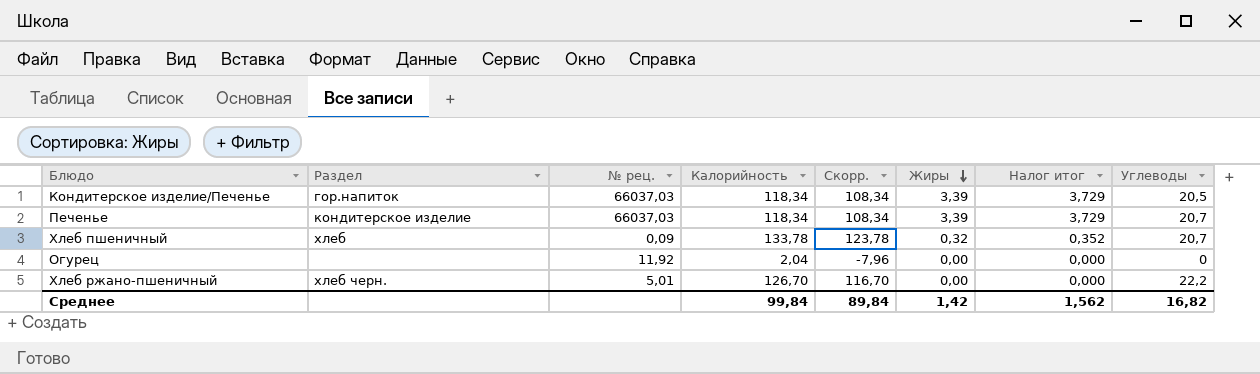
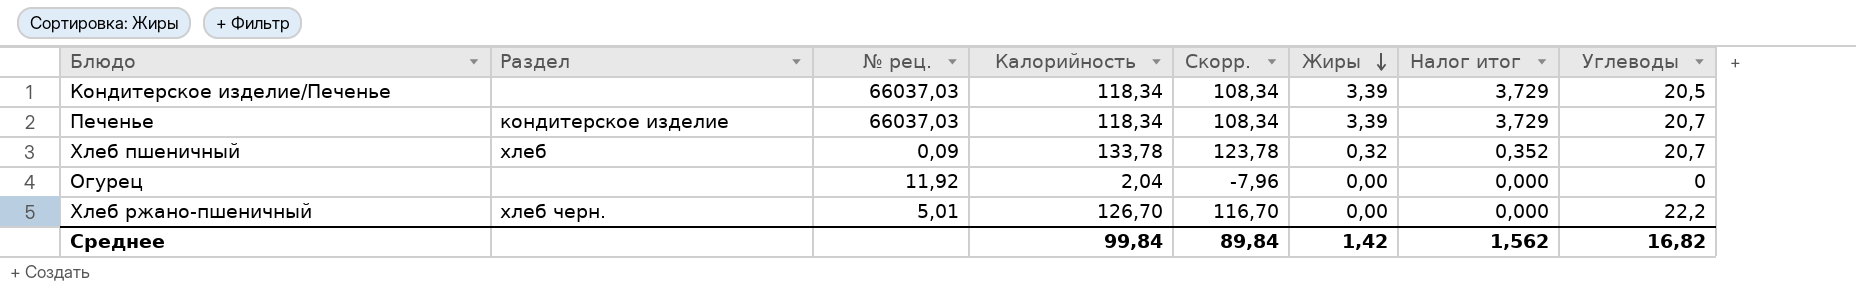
Кондитерское изделие/Печенье | Раздел: гор.напиток -> none

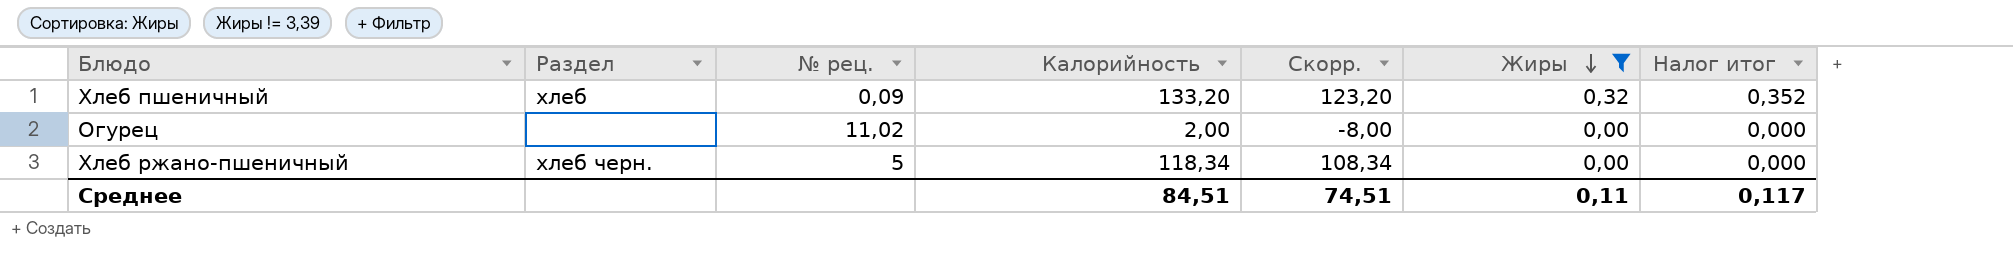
filter: none -> Жиры != 3,39
column Углеводы | position: 8 -> none
Хлеб пшеничный | Калорийность: 133,78 -> 133,20
Хлеб пшеничный | Скорр.: 123,78 -> 123,20
Огурец | № рец.: 11,92 -> 11,02
Огурец | Калорийность: 2,04 -> 2,00
Огурец | Скорр.: -7,96 -> -8,00
Хлеб ржано-пшеничный | № рец.: 5,01 -> 5
Хлеб ржано-пшеничный | Калорийность: 126,70 -> 118,34
Хлеб ржано-пшеничный | Скорр.: 116,70 -> 108,34
Среднее | Калорийность: 99,84 -> 84,51
Среднее | Скорр.: 89,84 -> 74,51
Среднее | Жиры: 1,42 -> 0,11
Среднее | Налог итог: 1,562 -> 0,117

